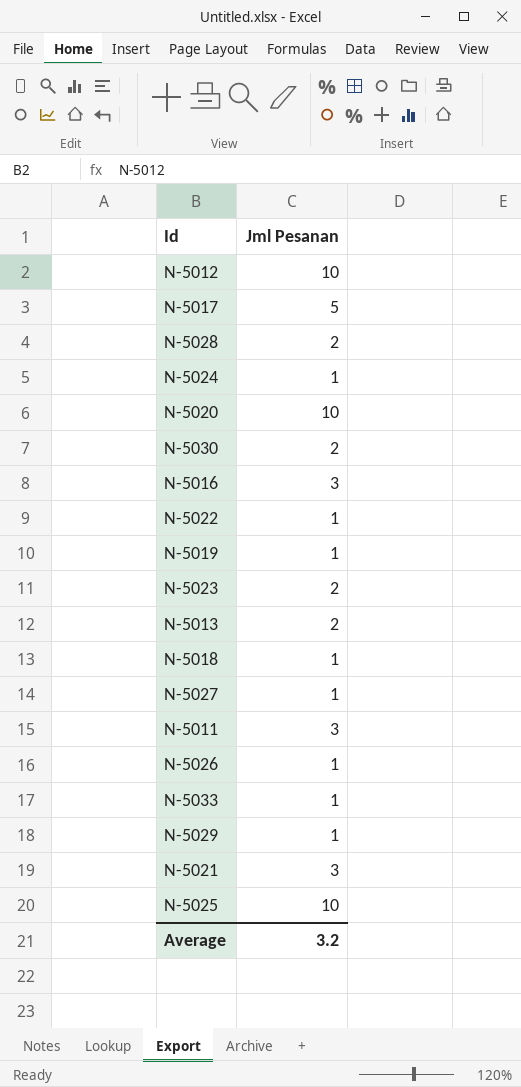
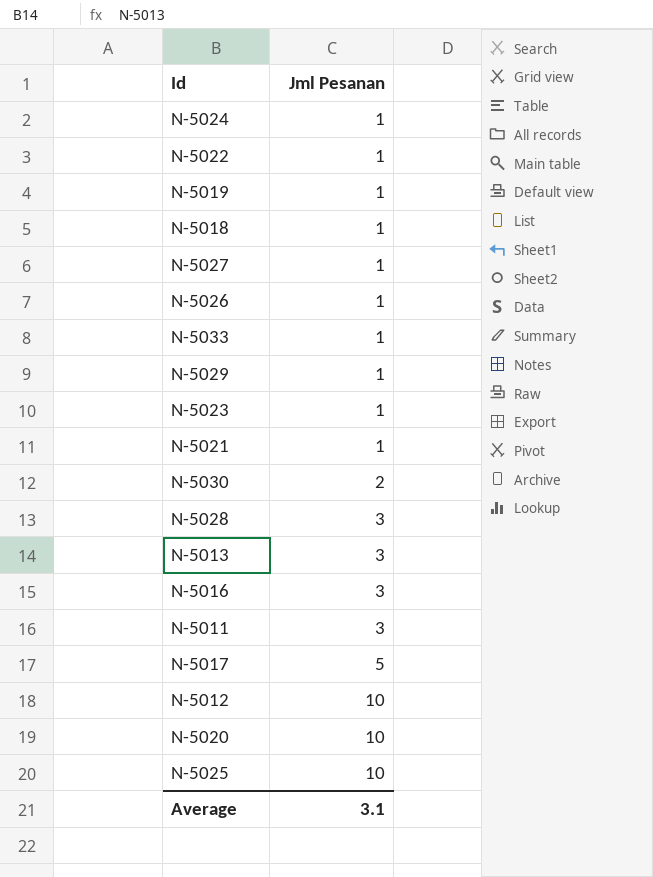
row order: none -> Jml Pesanan ascending
N-5023 | Jml Pesanan: 2 -> 1
N-5021 | Jml Pesanan: 3 -> 1
N-5028 | Jml Pesanan: 2 -> 3
N-5013 | Jml Pesanan: 2 -> 3
Average | Jml Pesanan: 3.2 -> 3.1

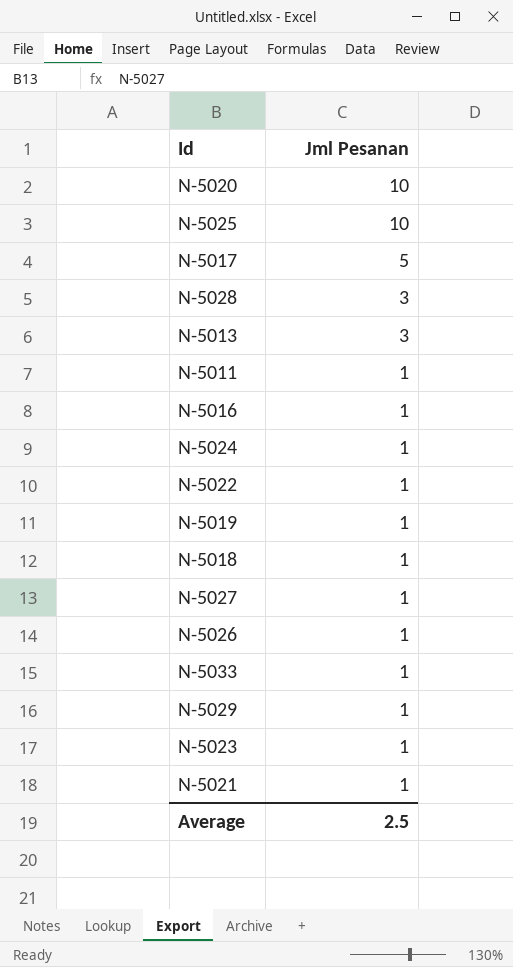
row order: Jml Pesanan ascending -> Jml Pesanan descending
row N-5030: 2 -> none
row N-5012: 10 -> none
N-5011 | Jml Pesanan: 3 -> 1
N-5016 | Jml Pesanan: 3 -> 1
Average | Jml Pesanan: 3.1 -> 2.5

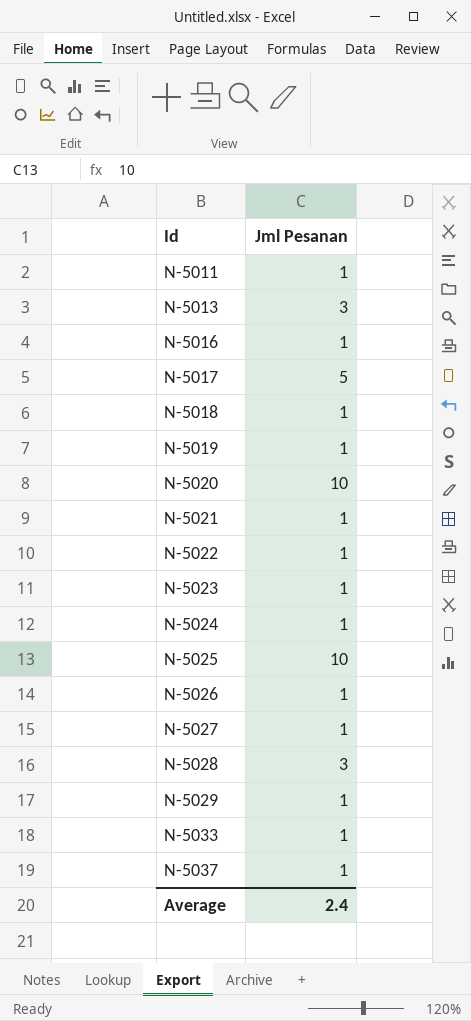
row order: Jml Pesanan descending -> Id ascending
row N-5037: none -> 1
Average | Jml Pesanan: 2.5 -> 2.4

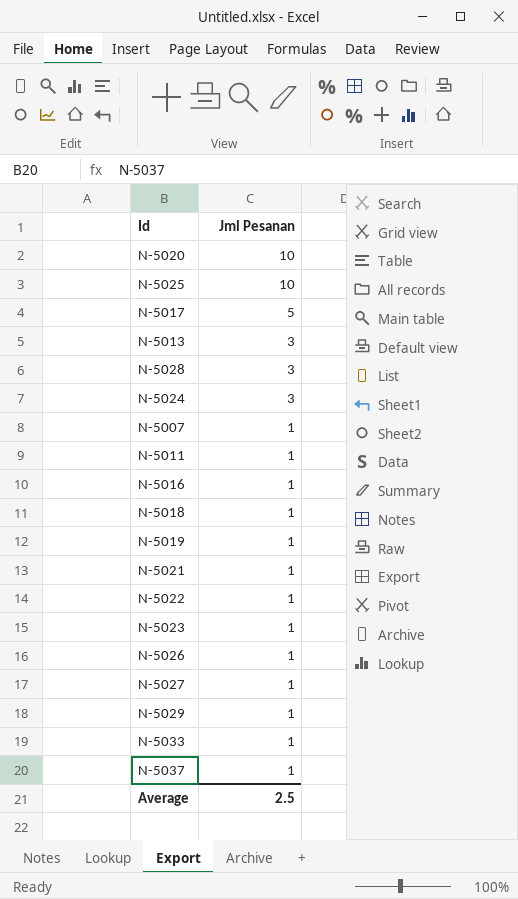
row order: Id ascending -> Jml Pesanan descending
N-5024 | Jml Pesanan: 1 -> 3
row N-5007: none -> 1
Average | Jml Pesanan: 2.4 -> 2.5

